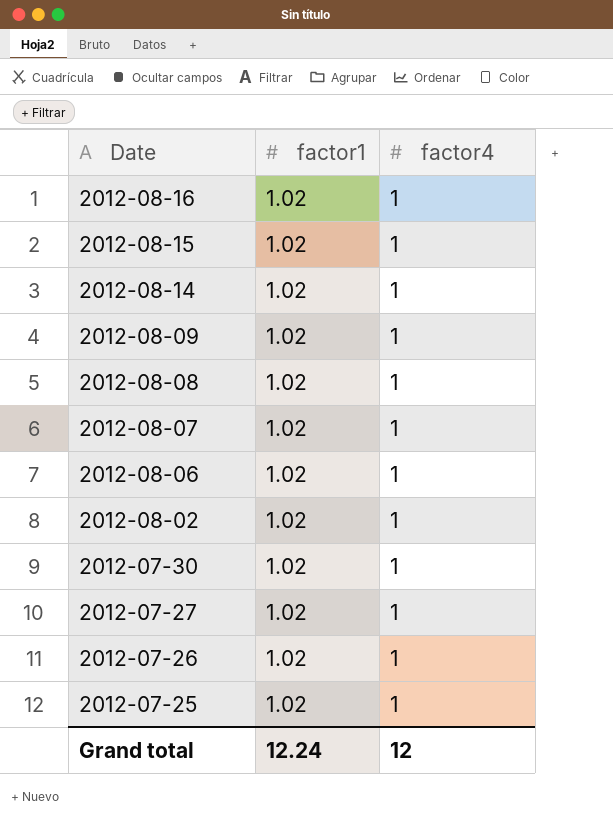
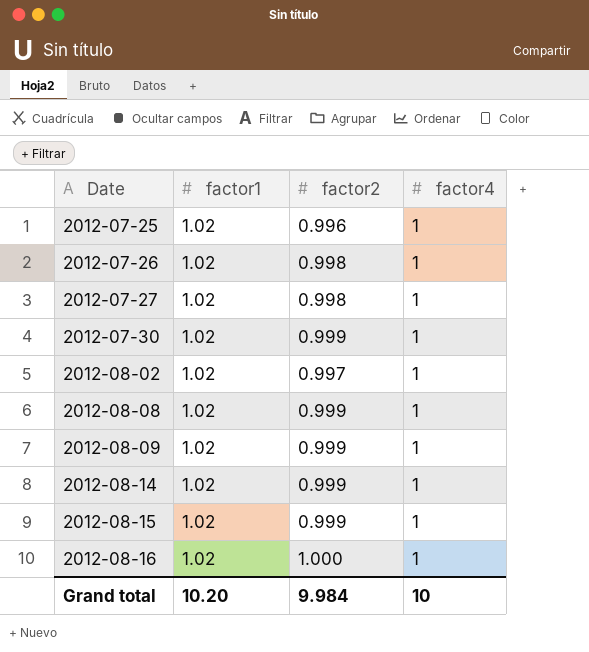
row order: Date descending -> Date ascending
column factor2 | position: none -> 3
row 2012-08-07: 1.02 | 1 -> none
row 2012-08-06: 1.02 | 1 -> none
Grand total | factor1: 12.24 -> 10.20
Grand total | factor4: 12 -> 10

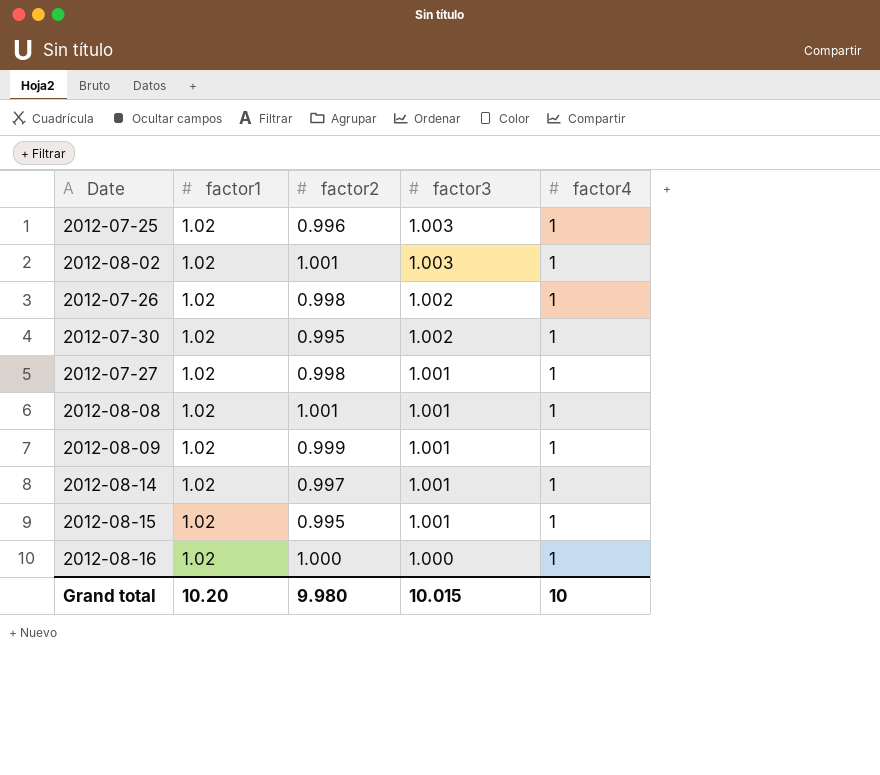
row order: Date ascending -> factor3 descending
column factor3 | position: none -> 4
2012-08-02 | factor2: 0.997 -> 1.001
2012-07-30 | factor2: 0.999 -> 0.995
2012-08-08 | factor2: 0.999 -> 1.001
2012-08-14 | factor2: 0.999 -> 0.997
2012-08-15 | factor2: 0.999 -> 0.995
Grand total | factor2: 9.984 -> 9.980

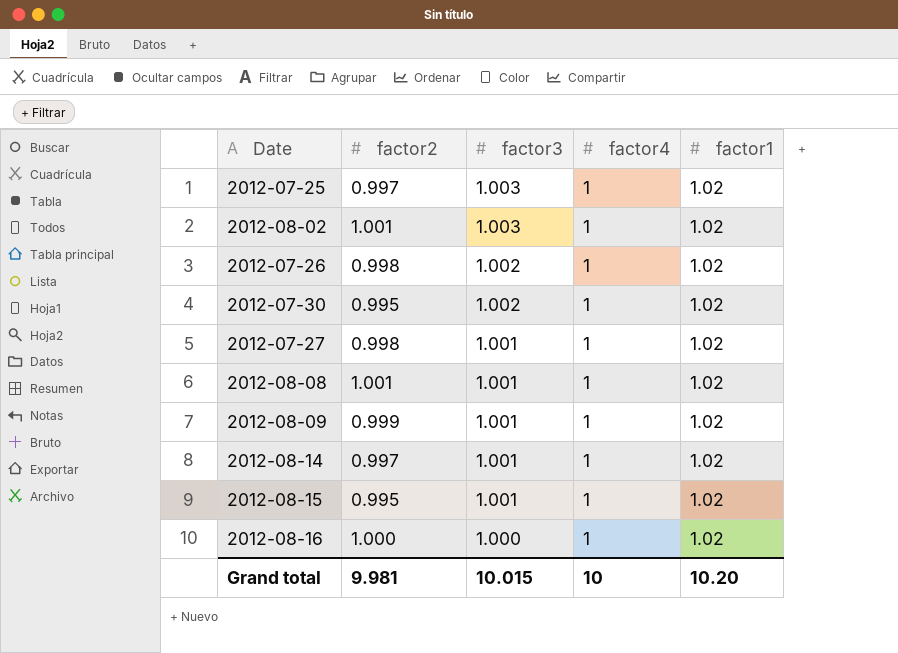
column factor1 | position: 2 -> 5
2012-07-25 | factor2: 0.996 -> 0.997
Grand total | factor2: 9.980 -> 9.981

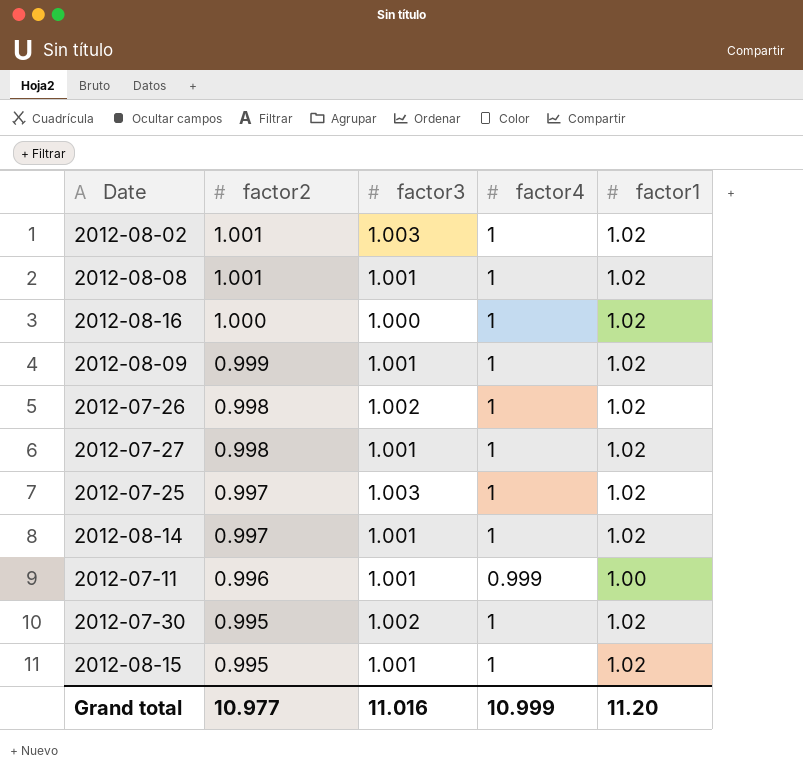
row order: factor3 descending -> factor2 descending
row 2012-07-11: none -> 0.996 | 1.001 | 0.999 | 1.00
Grand total | factor2: 9.981 -> 10.977
Grand total | factor3: 10.015 -> 11.016
Grand total | factor4: 10 -> 10.999
Grand total | factor1: 10.20 -> 11.20

